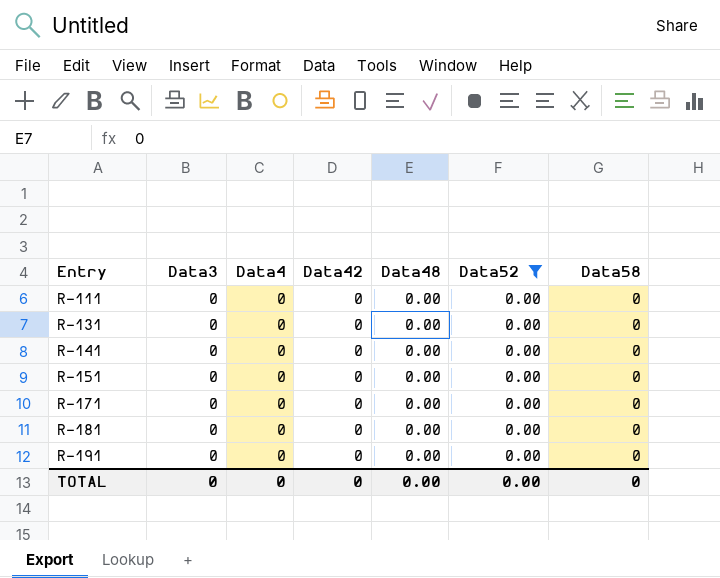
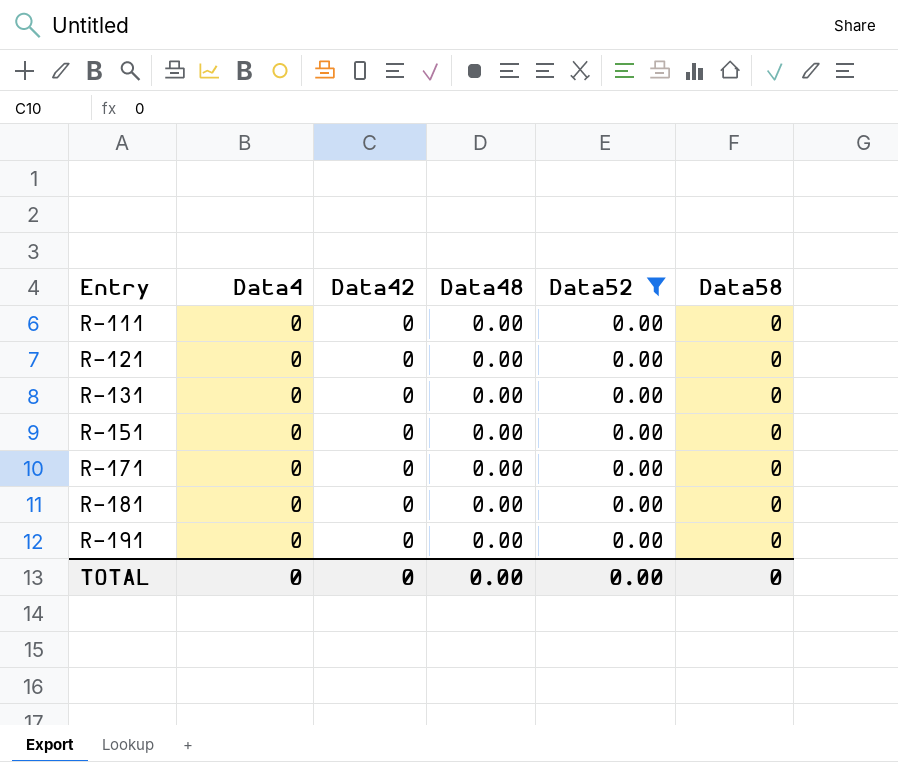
column Data3 | position: 2 -> none
row R-141: 0 | 0 | 0 | 0.00 | 0.00 | 0 -> none
row R-121: none -> 0 | 0 | 0.00 | 0.00 | 0

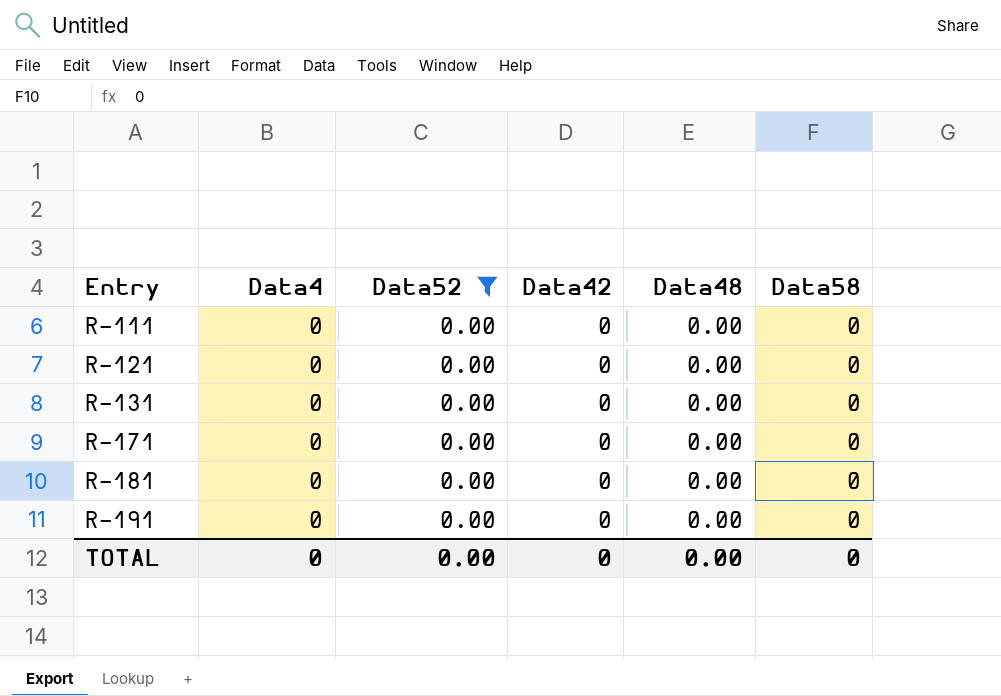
column Data52 | position: 5 -> 3
row R-151: 0 | 0 | 0.00 | 0.00 | 0 -> none

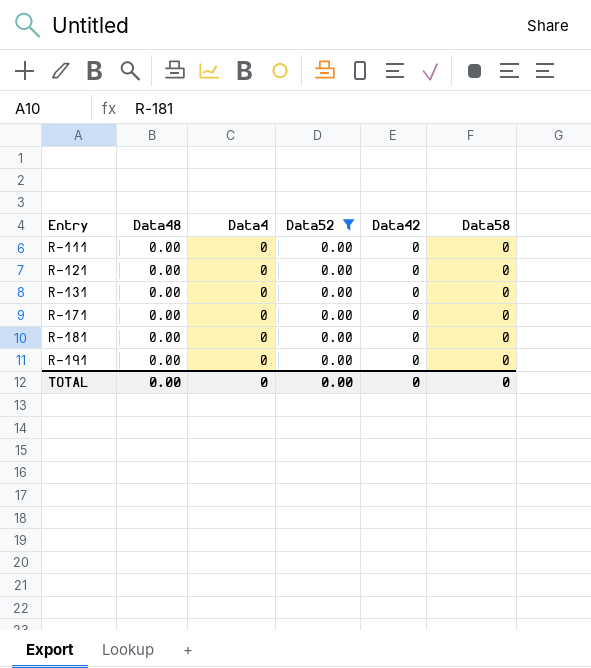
column Data48 | position: 5 -> 2

